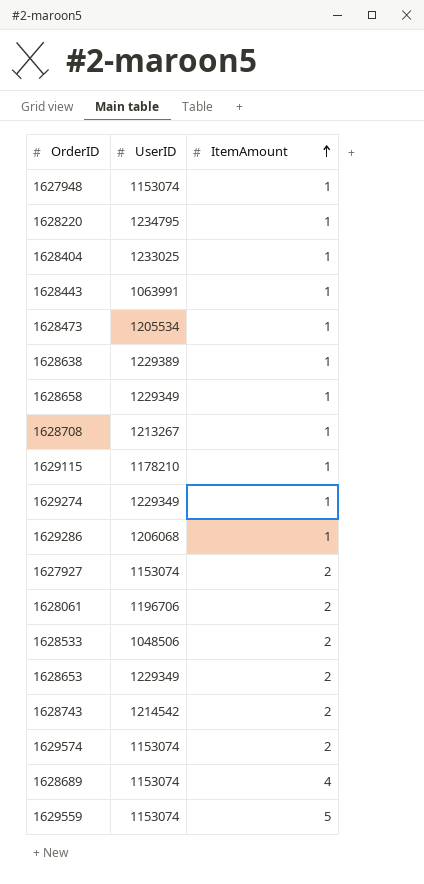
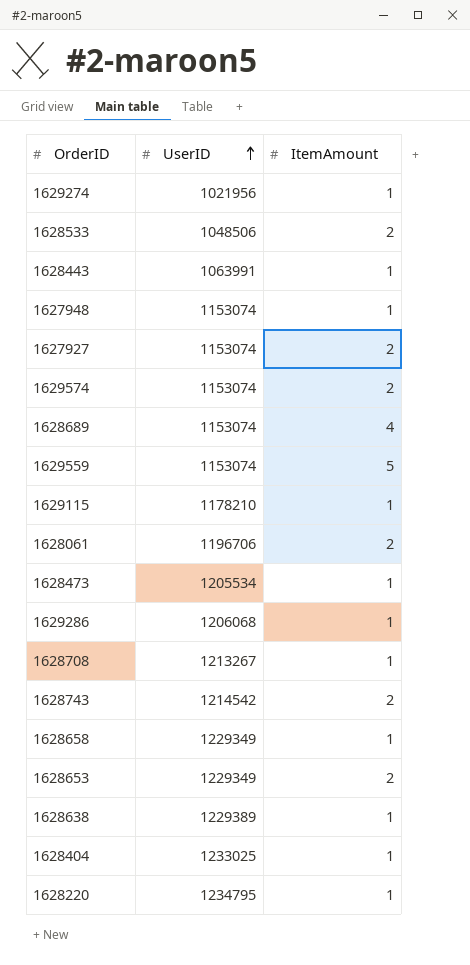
row order: ItemAmount ascending -> UserID ascending
1629274 | UserID: 1229349 -> 1021956

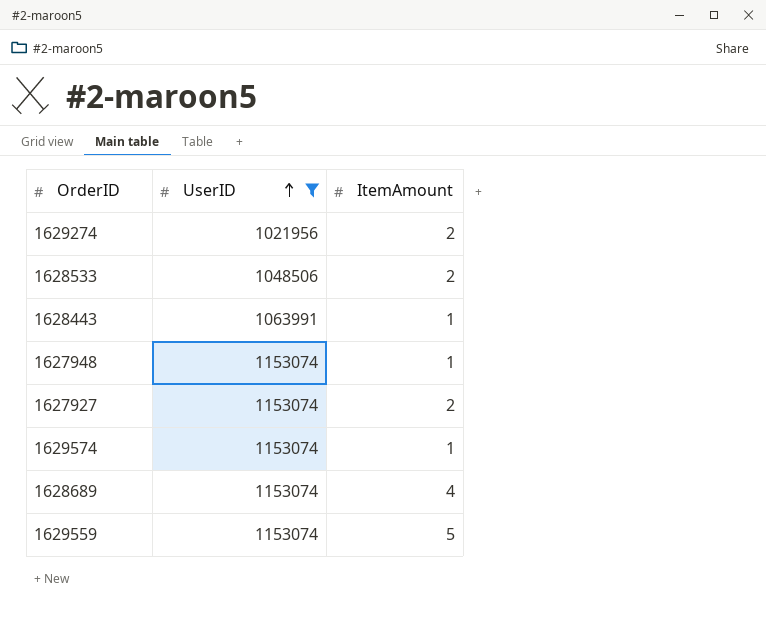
filter: none -> UserID <= 1153074
1629274 | ItemAmount: 1 -> 2
1629574 | ItemAmount: 2 -> 1

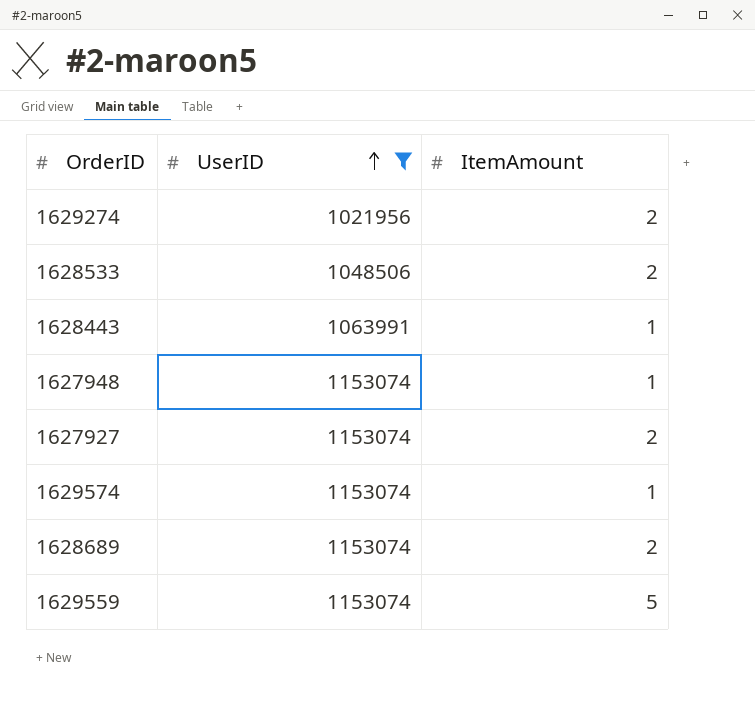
1628689 | ItemAmount: 4 -> 2

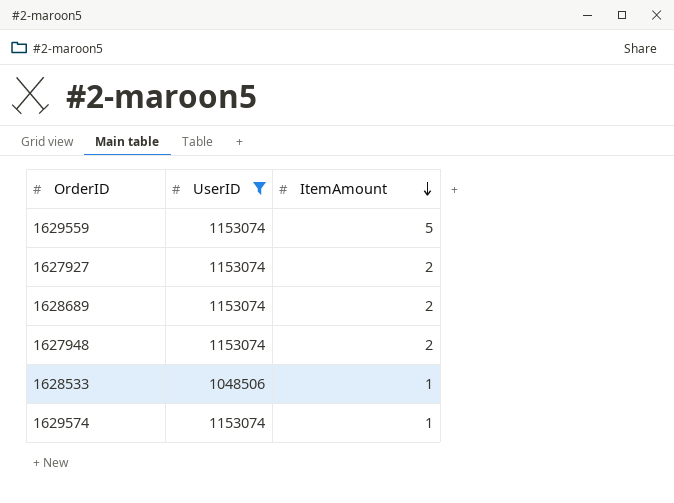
row order: UserID ascending -> ItemAmount descending
row 1629274: 1021956 | 2 -> none
row 1628443: 1063991 | 1 -> none
1627948 | ItemAmount: 1 -> 2
1628533 | ItemAmount: 2 -> 1

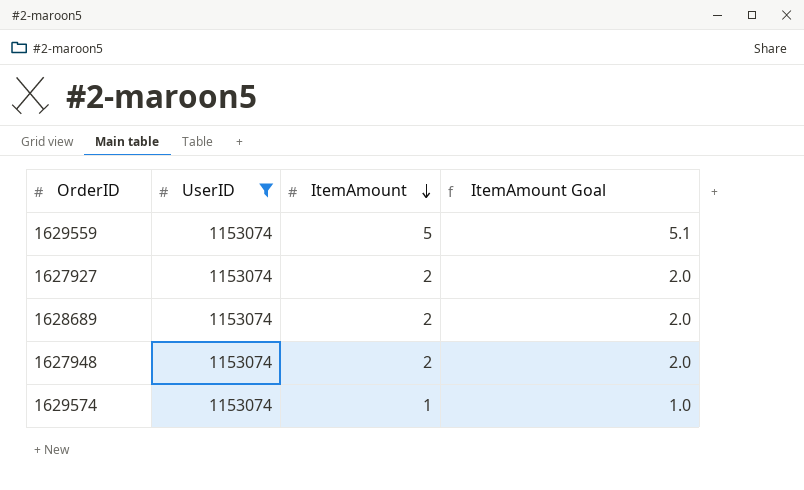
column ItemAmount Goal | formula: none -> [ItemAmount] * 1.02
row 1628533: 1048506 | 1 -> none

